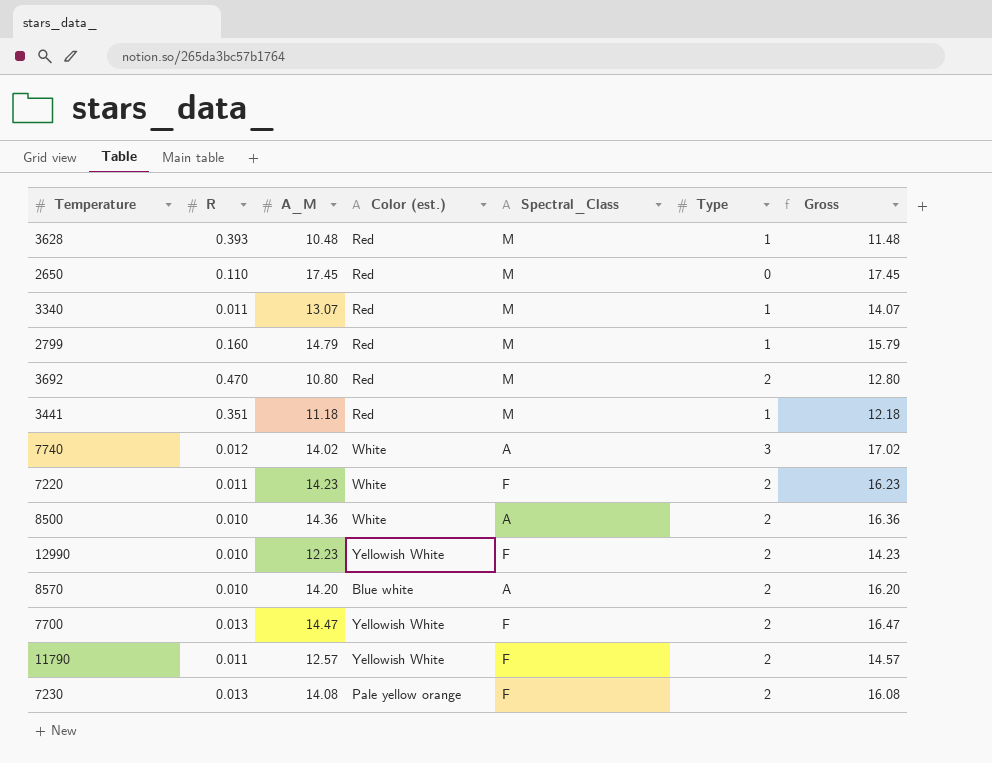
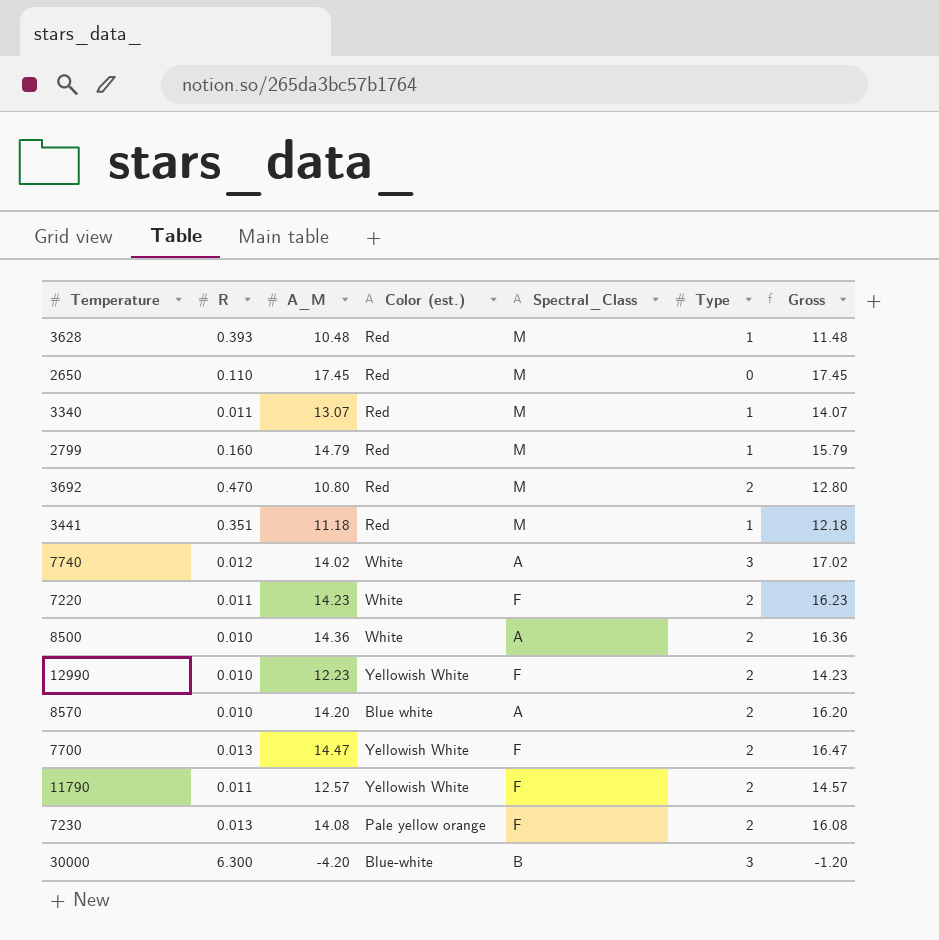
row 30000: none -> 6.300 | -4.20 | Blue-white | B | 3 | -1.20

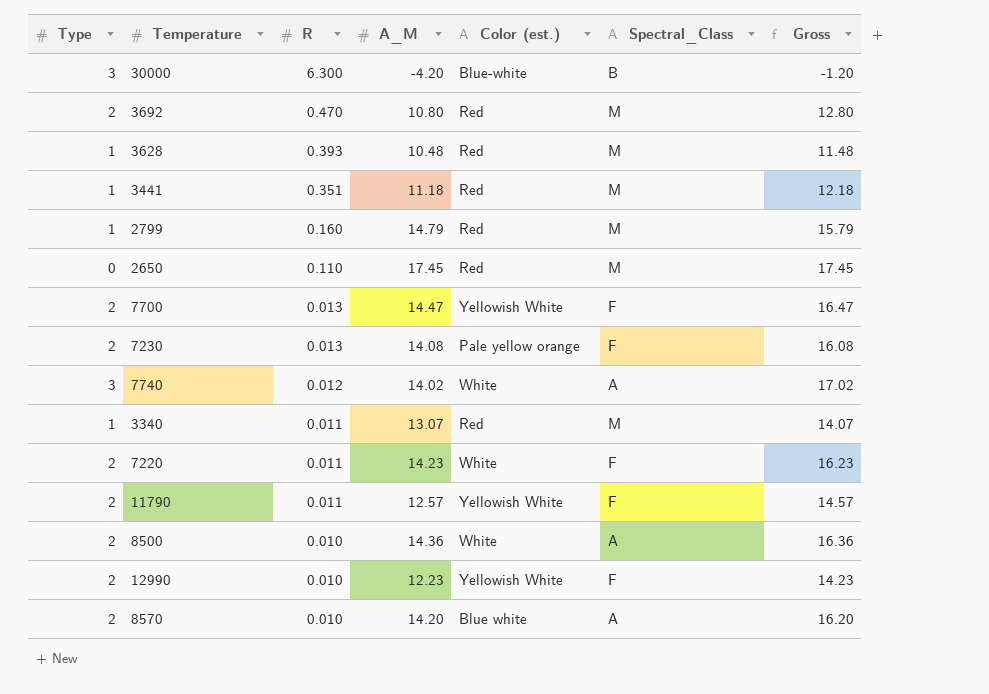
row order: none -> R descending
column Type | position: 6 -> 1

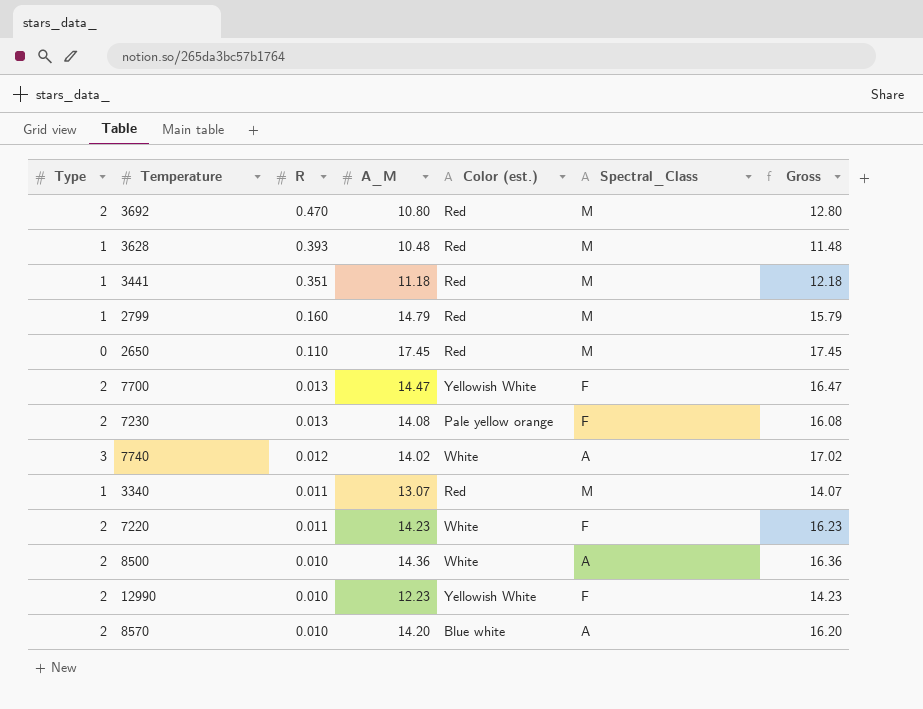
row 30000: 3 | 6.300 | -4.20 | Blue-white | B | -1.20 -> none
row 11790: 2 | 0.011 | 12.57 | Yellowish White | F | 14.57 -> none

